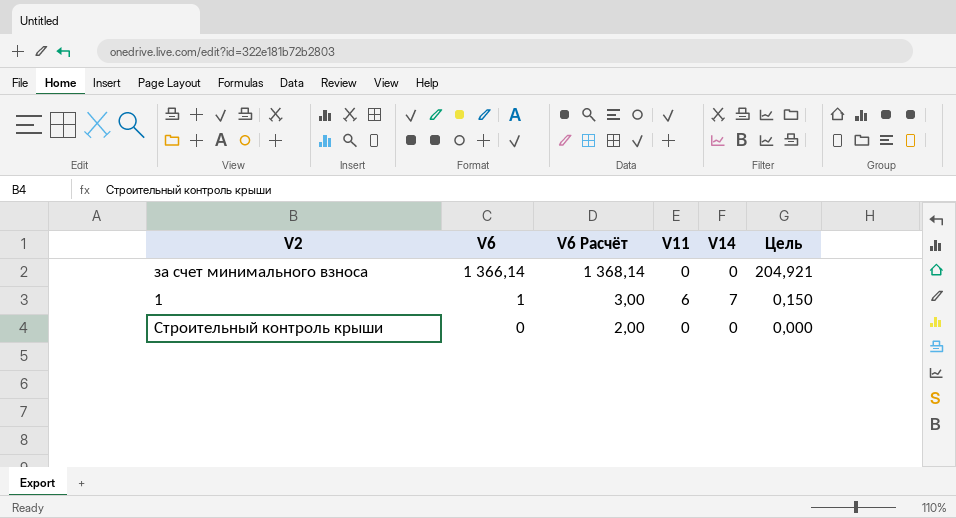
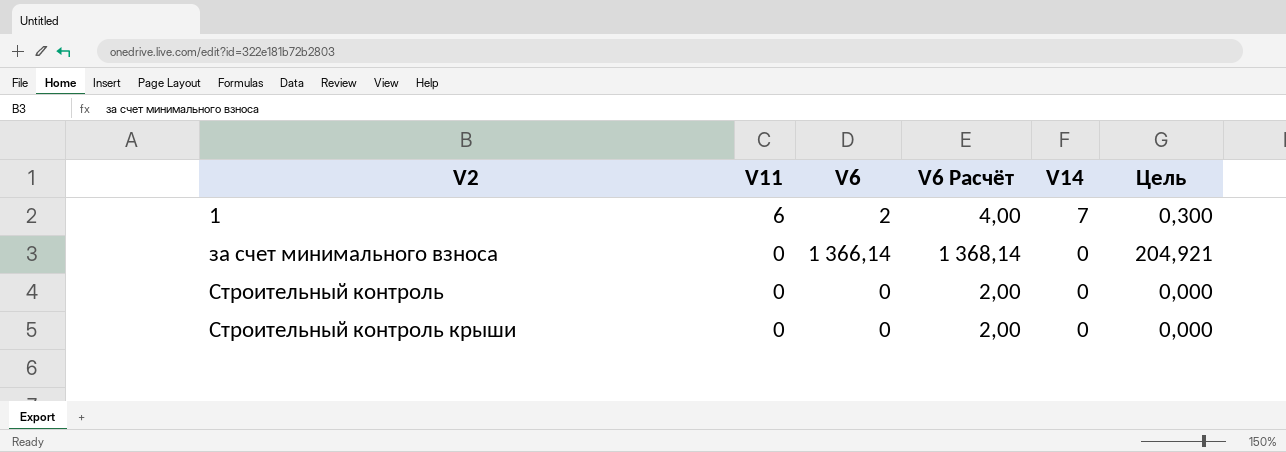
row order: V6 descending -> V2 ascending
column V11 | position: 4 -> 2
1 | V6: 1 -> 2
1 | V6 Расчёт: 3,00 -> 4,00
1 | Цель: 0,150 -> 0,300
row Строительный контроль: none -> 0 | 0 | 2,00 | 0 | 0,000

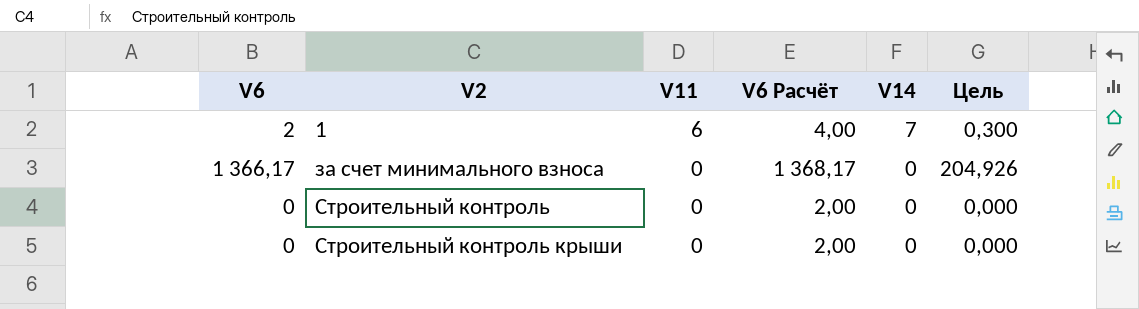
column V6 | position: 3 -> 1
за счет минимального взноса | V6: 1 366,14 -> 1 366,17
за счет минимального взноса | V6 Расчёт: 1 368,14 -> 1 368,17
за счет минимального взноса | Цель: 204,921 -> 204,926

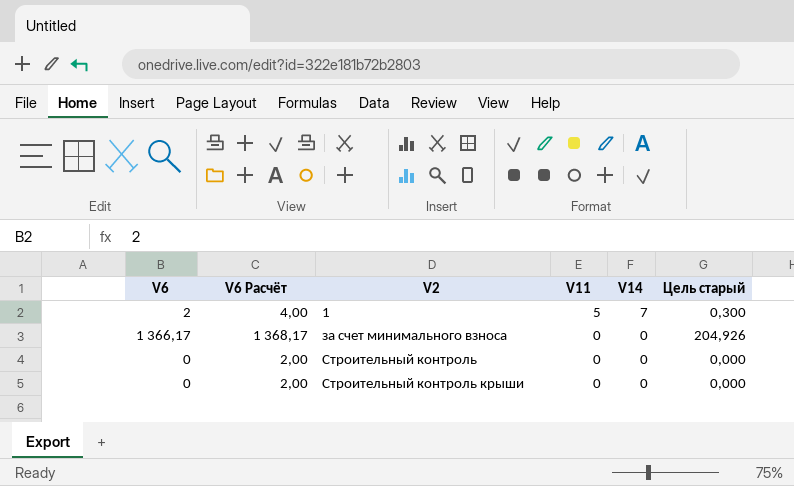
column V6 Расчёт | position: 4 -> 2
column name: Цель -> Цель старый
1 | V11: 6 -> 5

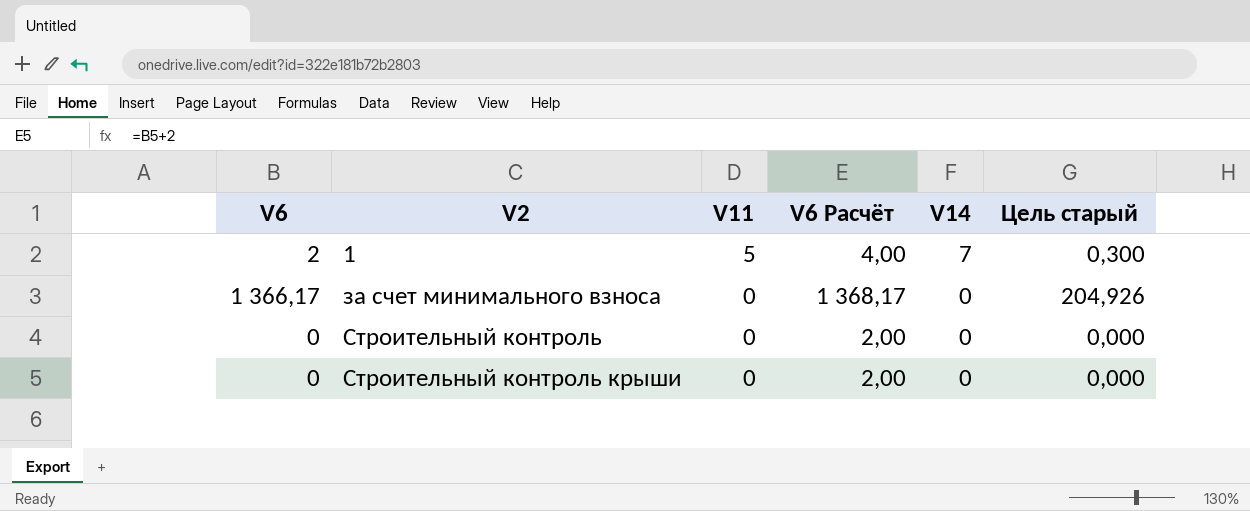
column V6 Расчёт | position: 2 -> 4

